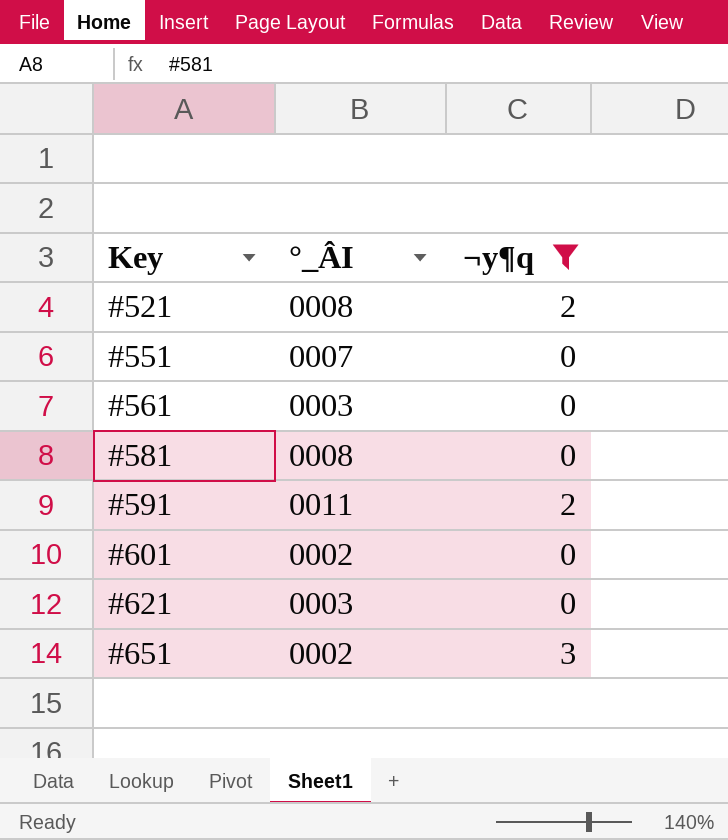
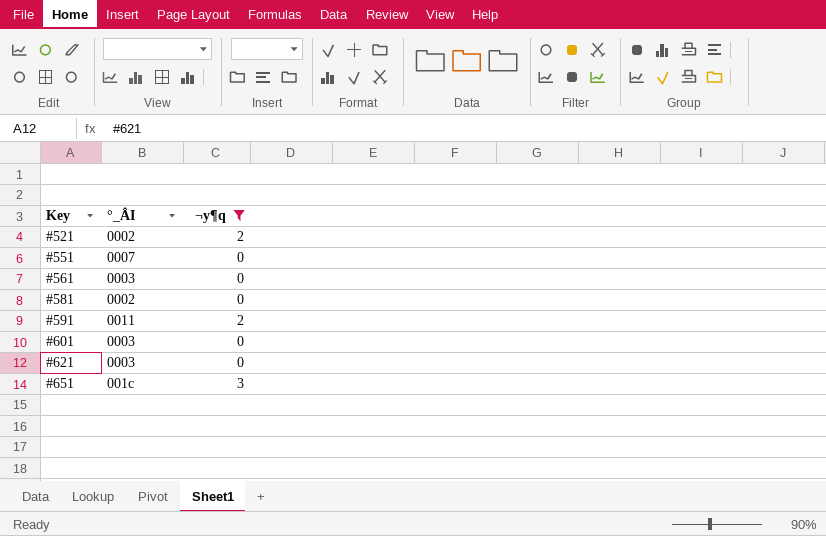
#521 | °_ÂI: 0008 -> 0002
#581 | °_ÂI: 0008 -> 0002
#601 | °_ÂI: 0002 -> 0003
#651 | °_ÂI: 0002 -> 001c

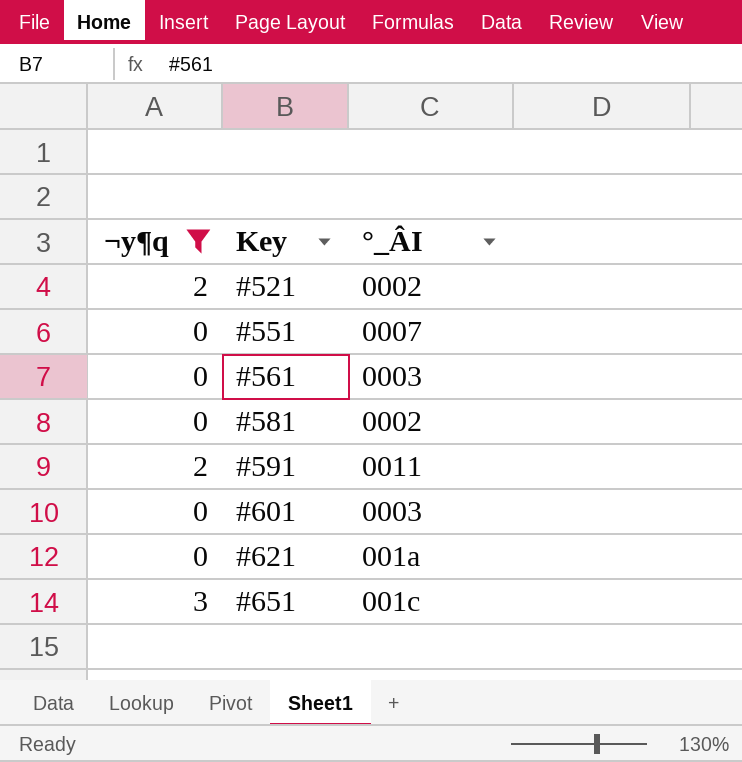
column ¬y¶q | position: 3 -> 1
#621 | °_ÂI: 0003 -> 001a

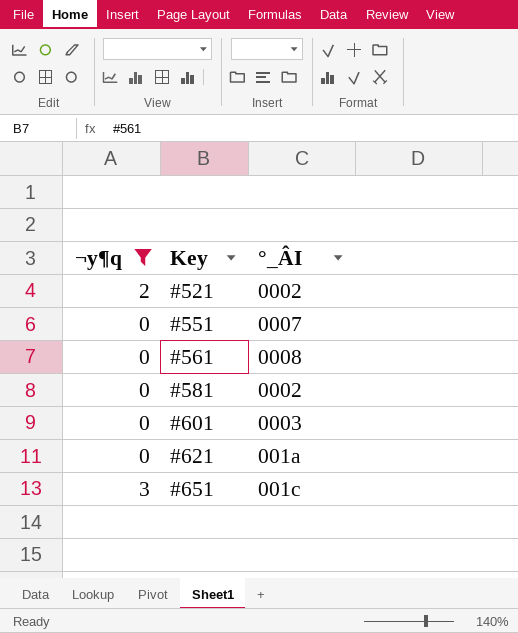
row #591: 2 | 0011 -> none
#561 | °_ÂI: 0003 -> 0008

